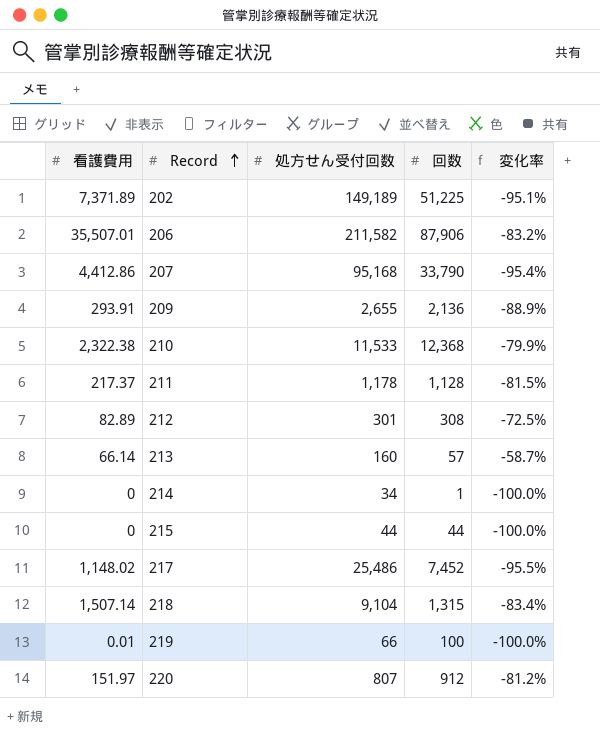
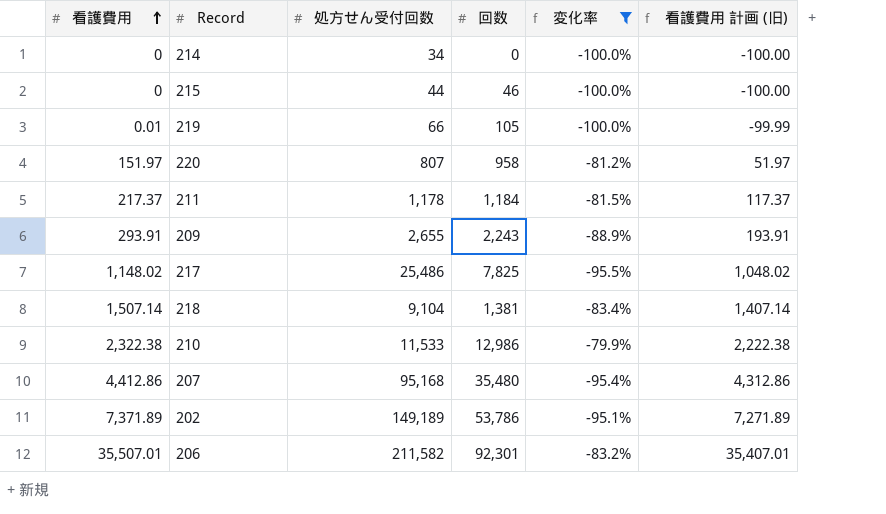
filter: none -> 変化率 <= -79.9%
row order: Record ascending -> 看護費用 ascending
column 看護費用 計画 (旧) | formula: none -> [看護費用] - 100
214 | 回数: 1 -> 0
215 | 回数: 44 -> 46
219 | 回数: 100 -> 105
220 | 回数: 912 -> 958
211 | 回数: 1,128 -> 1,184
209 | 回数: 2,136 -> 2,243
217 | 回数: 7,452 -> 7,825
218 | 回数: 1,315 -> 1,381
210 | 回数: 12,368 -> 12,986
207 | 回数: 33,790 -> 35,480
202 | 回数: 51,225 -> 53,786
206 | 回数: 87,906 -> 92,301

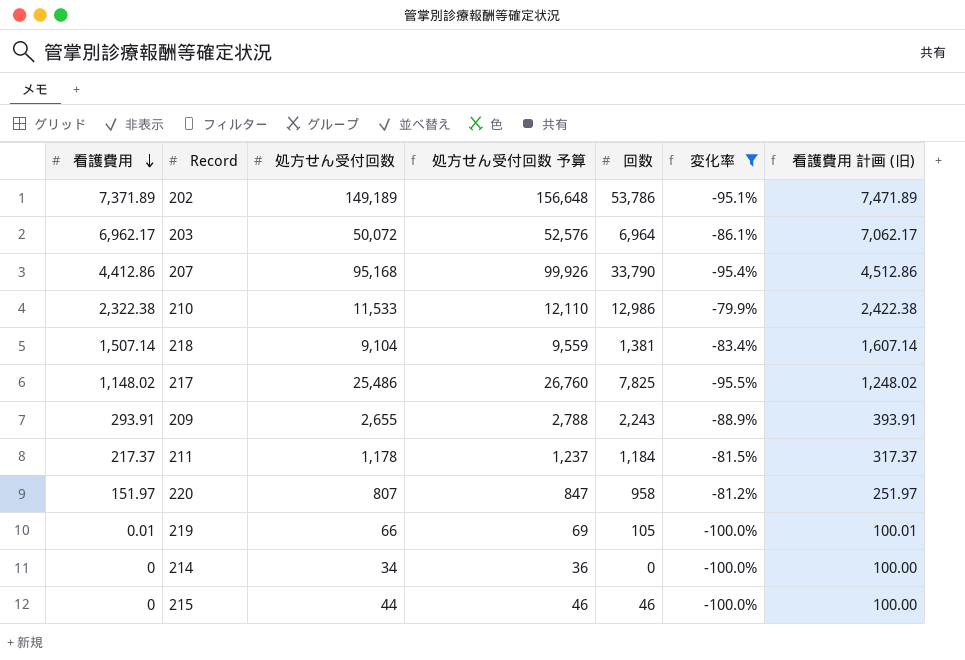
row order: 看護費用 ascending -> 看護費用 descending
column 処方せん受付回数 予算 | formula: none -> [処方せん受付回数] * 1.05
column 看護費用 計画 (旧) | formula: [看護費用] - 100 -> [看護費用] + 100
row 206: 35,507.01 | 211,582 | 92,301 | -83.2% | 35,407.01 -> none
row 203: none -> 6,962.17 | 50,072 | 52,576 | 6,964 | -86.1% | 7,062.17
207 | 回数: 35,480 -> 33,790

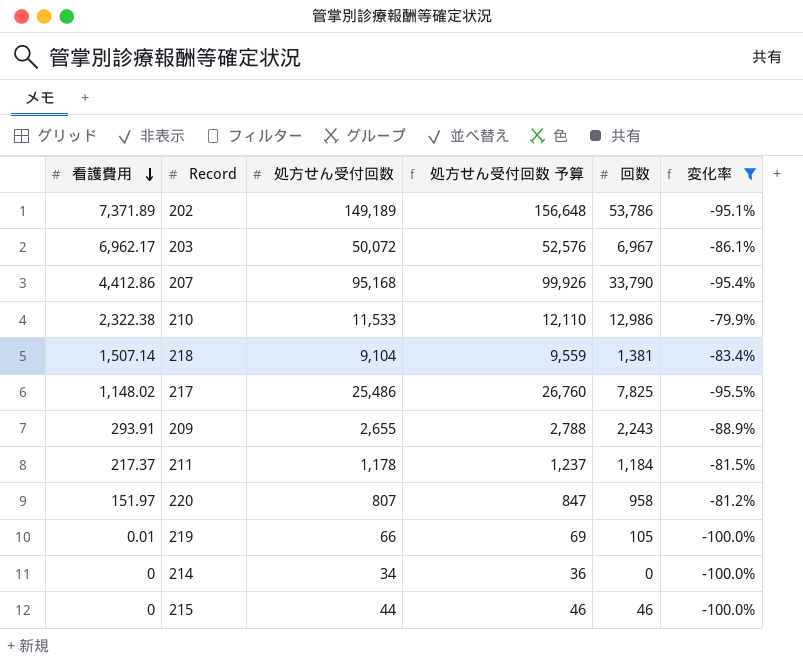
column 看護費用 計画 (旧) | formula: [看護費用] + 100 -> none
203 | 回数: 6,964 -> 6,967

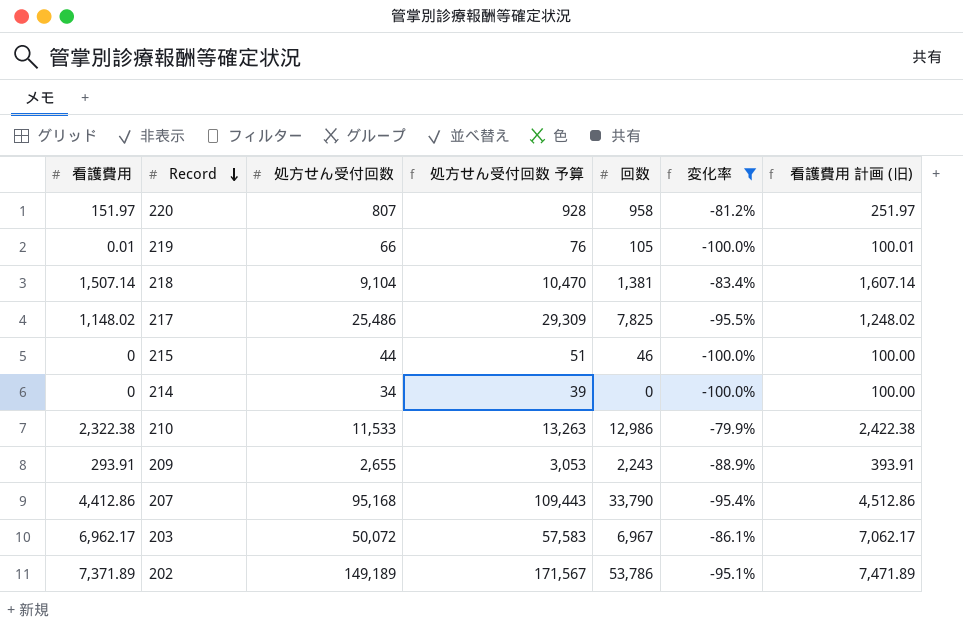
row order: 看護費用 descending -> Record descending
column 処方せん受付回数 予算 | formula: [処方せん受付回数] * 1.05 -> [処方せん受付回数] * 1.15
column 看護費用 計画 (旧) | formula: none -> [看護費用] + 100
row 211: 217.37 | 1,178 | 1,237 | 1,184 | -81.5% -> none

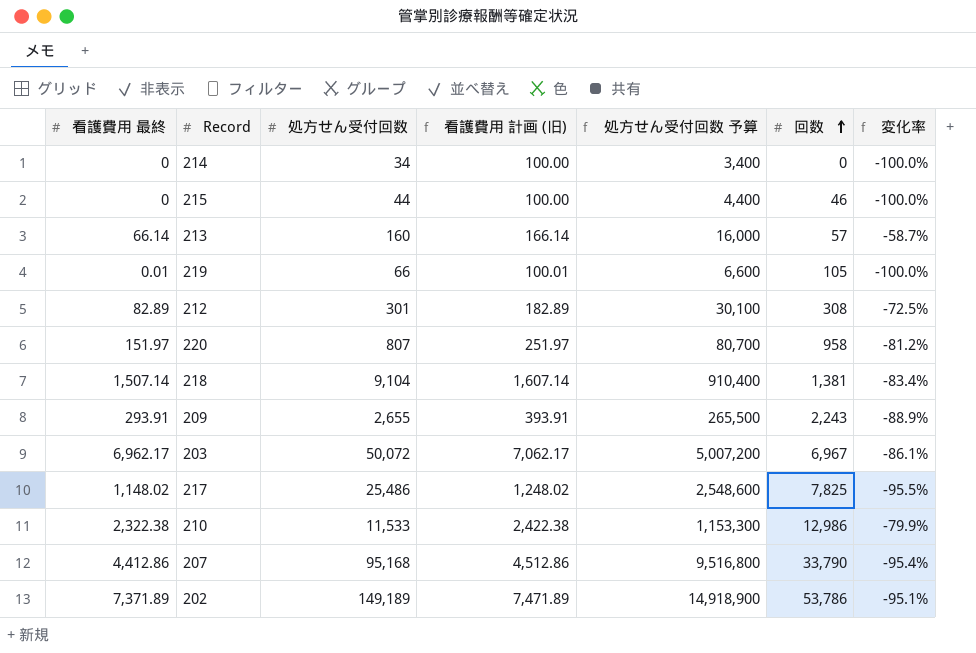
filter: 変化率 <= -79.9% -> none
row order: Record descending -> 回数 ascending
column name: 看護費用 -> 看護費用 最終
column 看護費用 計画 (旧) | position: 7 -> 4
column 処方せん受付回数 予算 | formula: [処方せん受付回数] * 1.15 -> [処方せん受付回数] * 100

